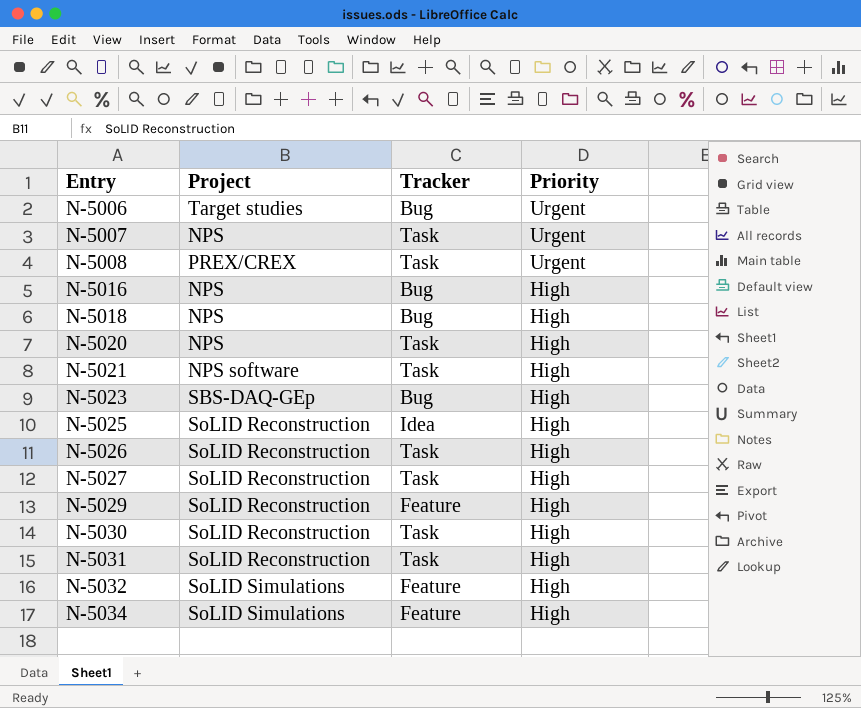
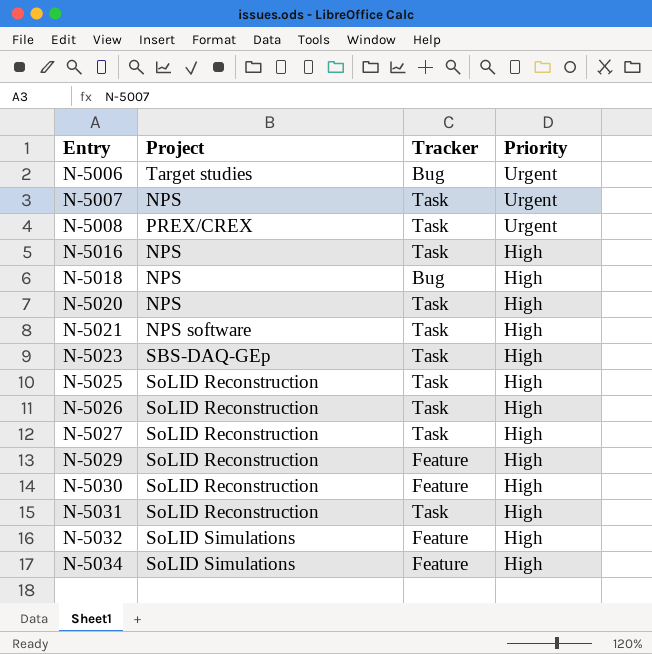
N-5016 | Tracker: Bug -> Task
N-5023 | Tracker: Bug -> Task
N-5025 | Tracker: Idea -> Task
N-5030 | Tracker: Task -> Feature

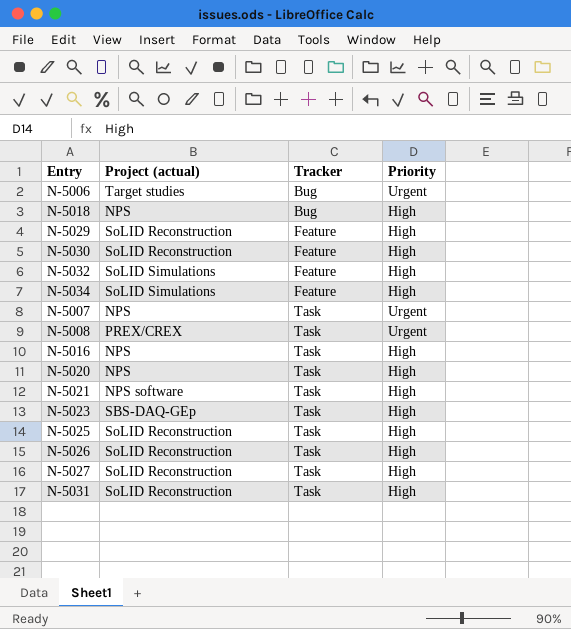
row order: Entry ascending -> Tracker ascending
column name: Project -> Project (actual)

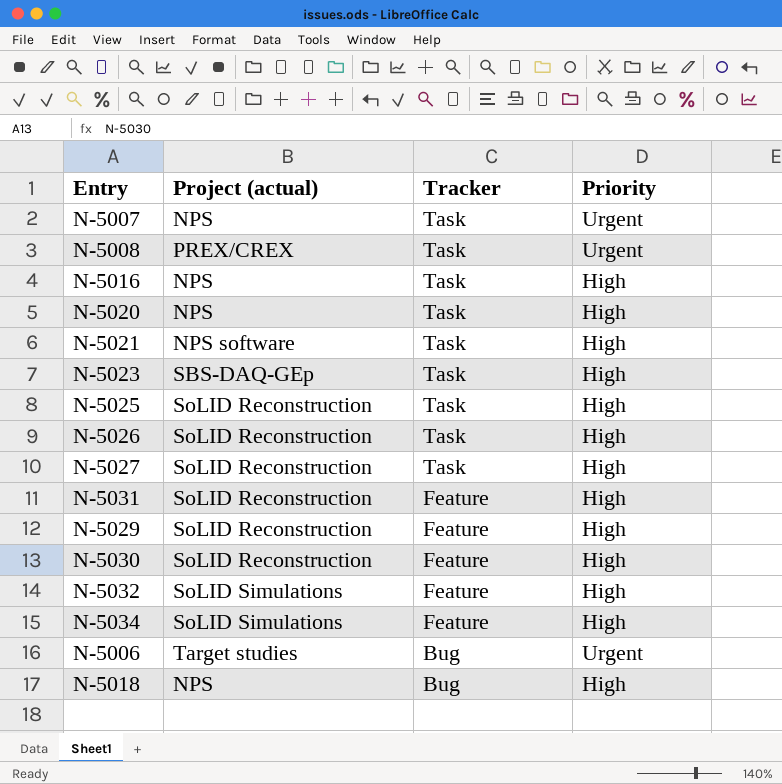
row order: Tracker ascending -> Tracker descending
N-5031 | Tracker: Task -> Feature

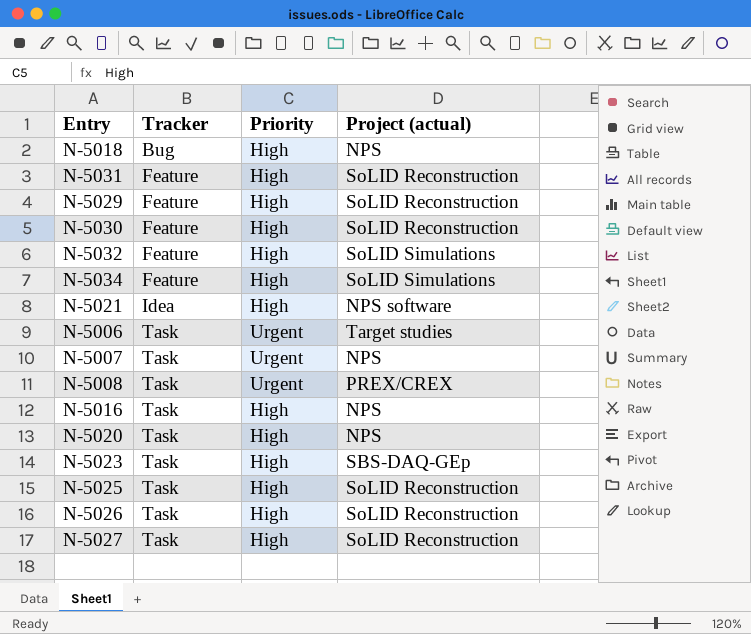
row order: Tracker descending -> Tracker ascending
column Project (actual) | position: 2 -> 4
N-5021 | Tracker: Task -> Idea
N-5006 | Tracker: Bug -> Task

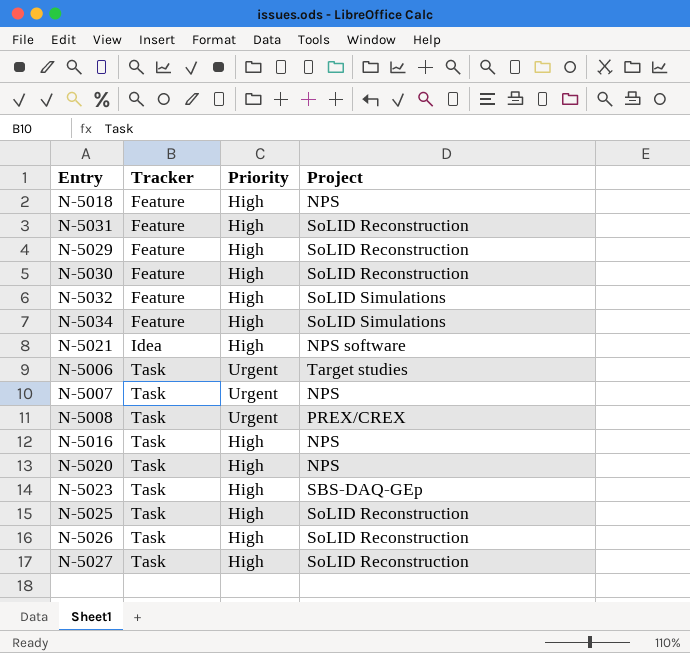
column name: Project (actual) -> Project
N-5018 | Tracker: Bug -> Feature

